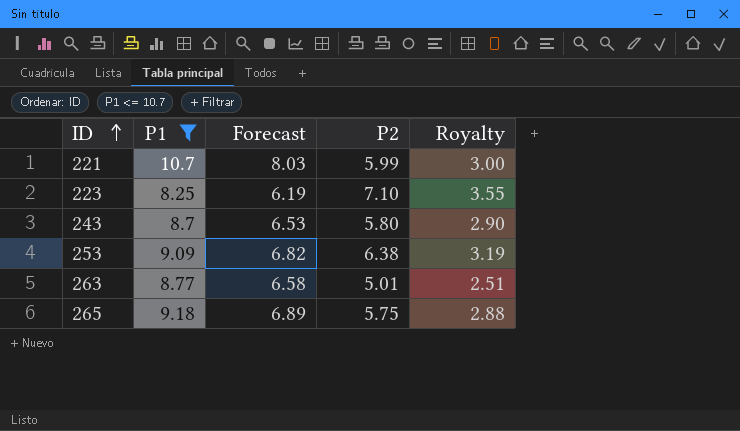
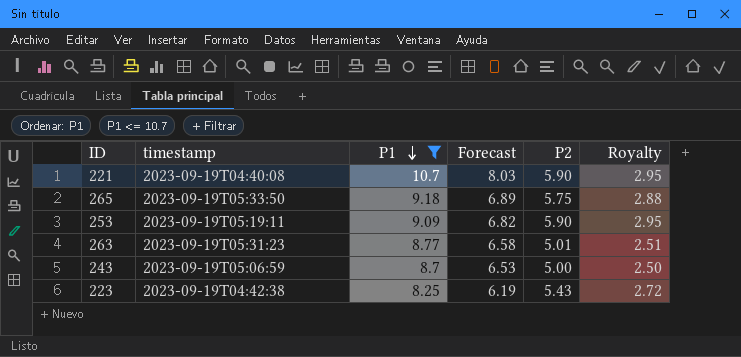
row order: ID ascending -> P1 descending
column timestamp | position: none -> 2
221 | P2: 5.99 -> 5.90
221 | Royalty: 3.00 -> 2.95
253 | P2: 6.38 -> 5.90
253 | Royalty: 3.19 -> 2.95
243 | P2: 5.80 -> 5.00
243 | Royalty: 2.90 -> 2.50
223 | P2: 7.10 -> 5.43
223 | Royalty: 3.55 -> 2.72

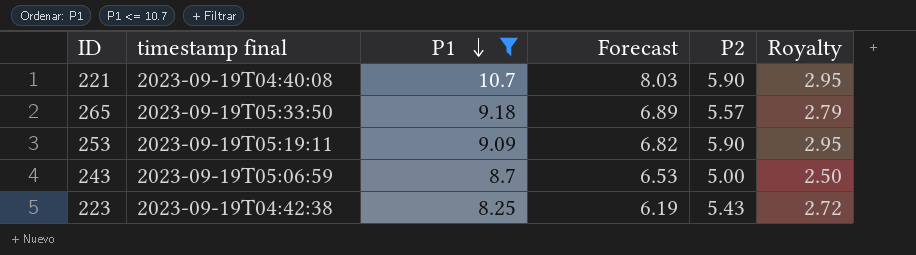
column name: timestamp -> timestamp final
row 263: 2023-09-19T05:31:23 | 8.77 | 6.58 | 5.01 | 2.51 -> none
265 | P2: 5.75 -> 5.57
265 | Royalty: 2.88 -> 2.79

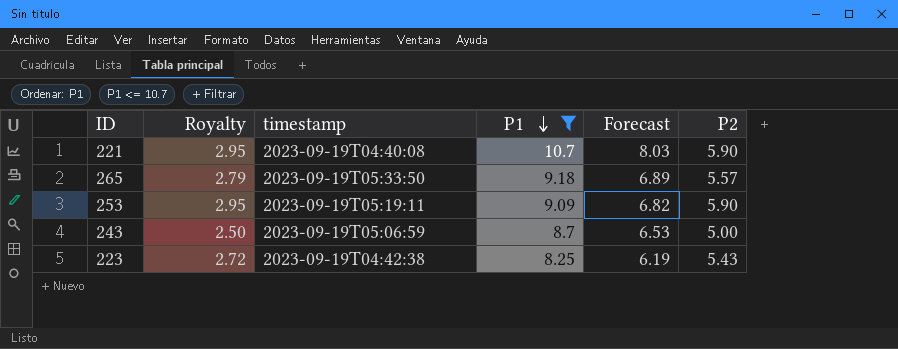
column Royalty | position: 6 -> 2
column name: timestamp final -> timestamp

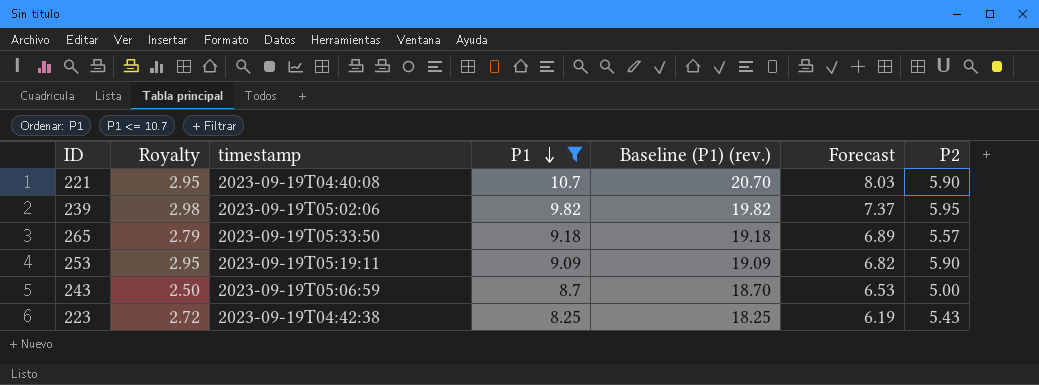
column Baseline (P1) (rev.) | formula: none -> [P1] + 10
row 239: none -> 2.98 | 2023-09-19T05:02:06 | 9.82 | 19.82 | 7.37 | 5.95

